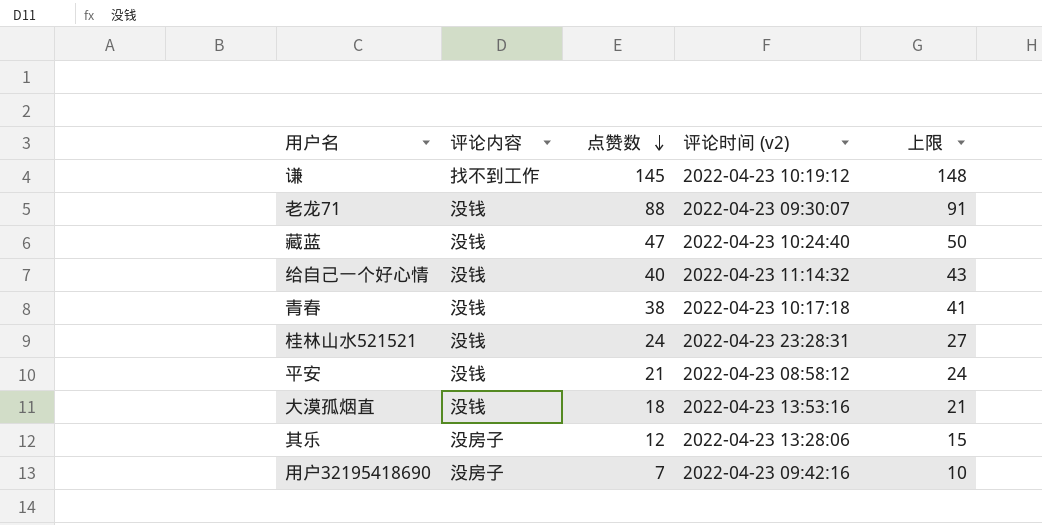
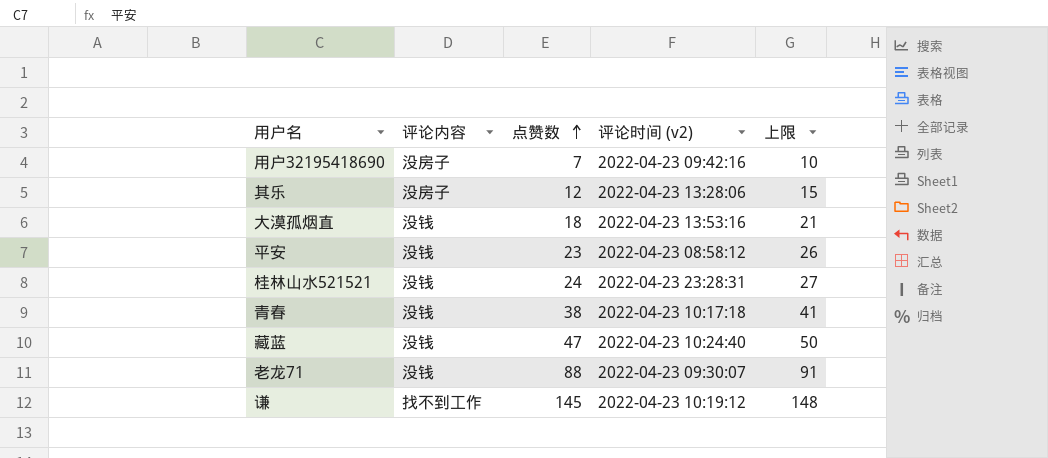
row order: 点赞数 descending -> 点赞数 ascending
row 给自己一个好心情: 没钱 | 40 | 2022-04-23 11:14:32 | 43 -> none
平安 | 点赞数: 21 -> 23
平安 | 上限: 24 -> 26

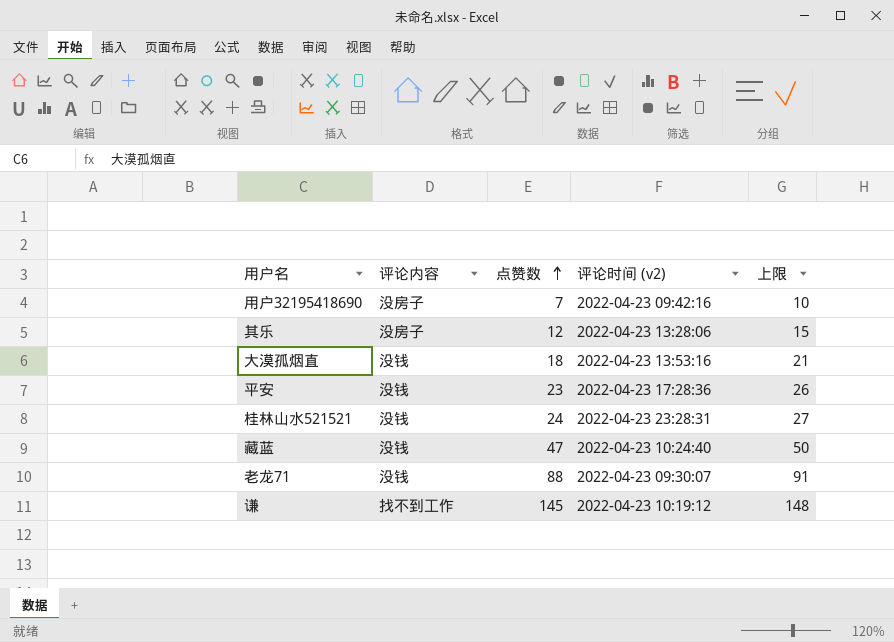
row 青春: 没钱 | 38 | 2022-04-23 10:17:18 | 41 -> none
平安 | 评论时间 (v2): 2022-04-23 08:58:12 -> 2022-04-23 17:28:36

